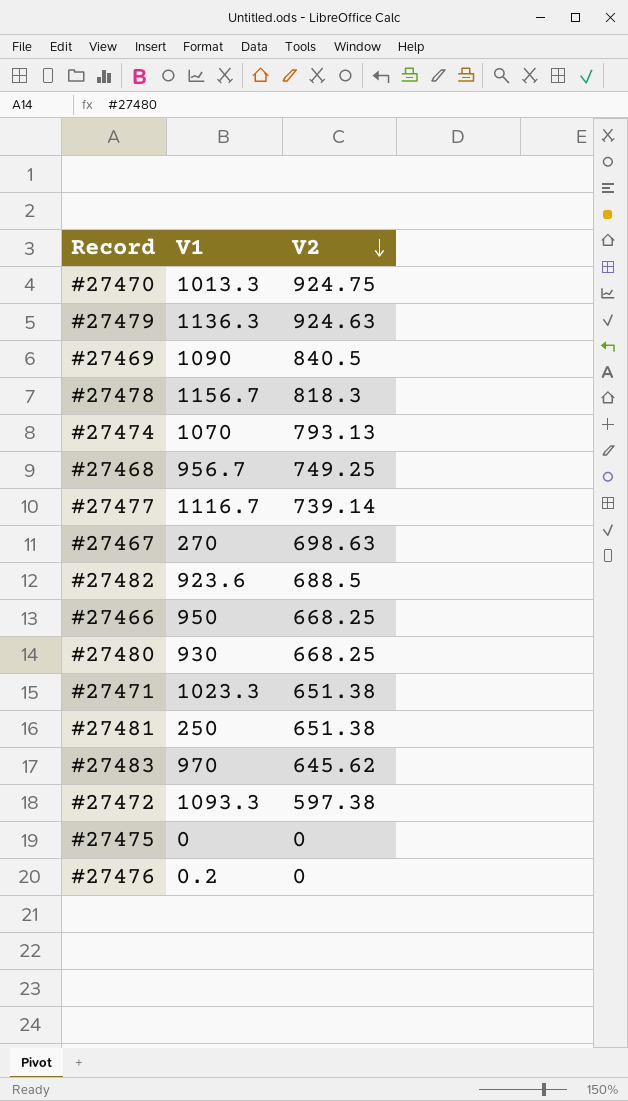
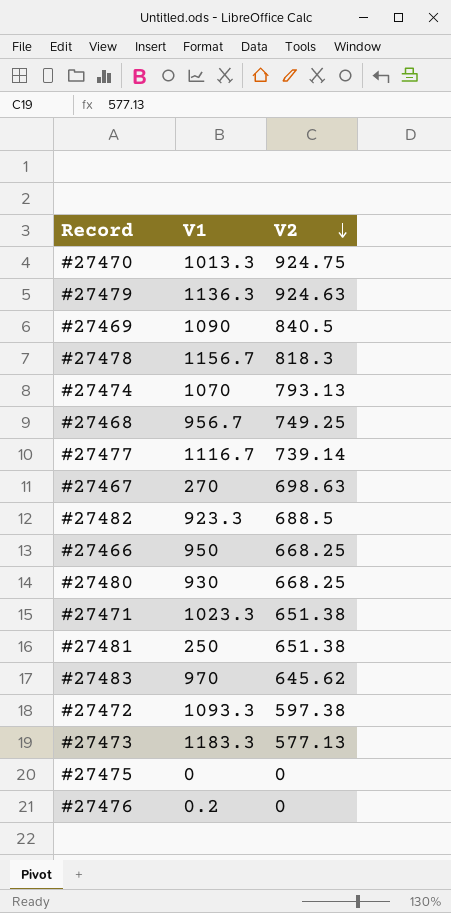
#27482 | V1: 923.6 -> 923.3
row #27473: none -> 1183.3 | 577.13

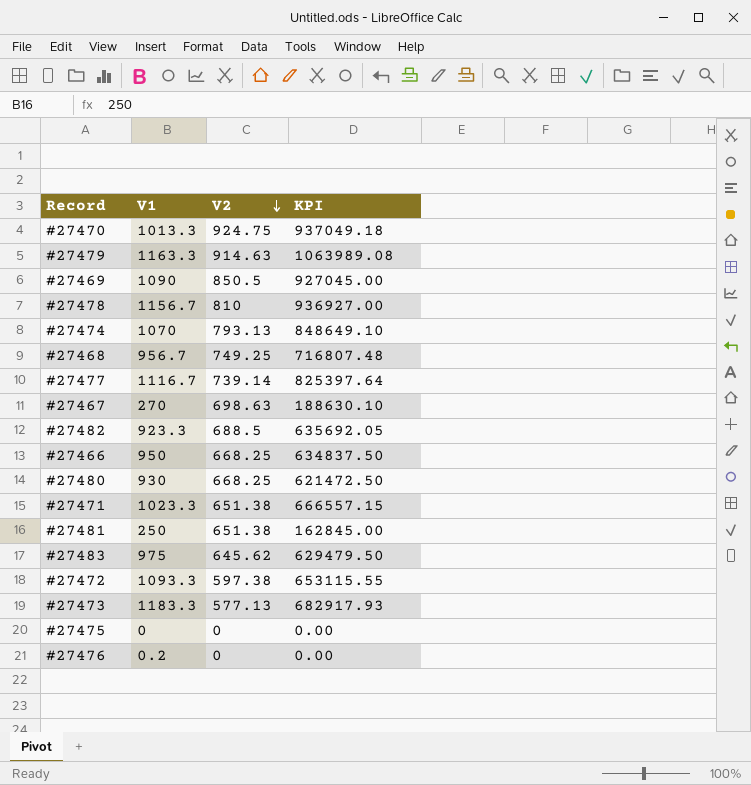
column KPI | formula: none -> [V1] * [V2]
#27479 | V1: 1136.3 -> 1163.3
#27479 | V2: 924.63 -> 914.63
#27469 | V2: 840.5 -> 850.5
#27478 | V2: 818.3 -> 810
#27483 | V1: 970 -> 975

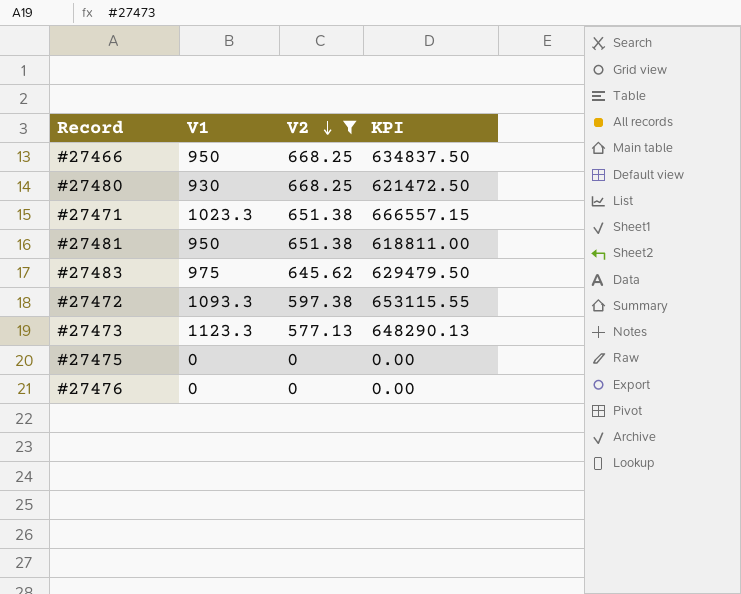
filter: none -> V2 <= 668.25
#27481 | V1: 250 -> 950
#27481 | KPI: 162845.00 -> 618811.00
#27473 | V1: 1183.3 -> 1123.3
#27473 | KPI: 682917.93 -> 648290.13
#27476 | V1: 0.2 -> 0

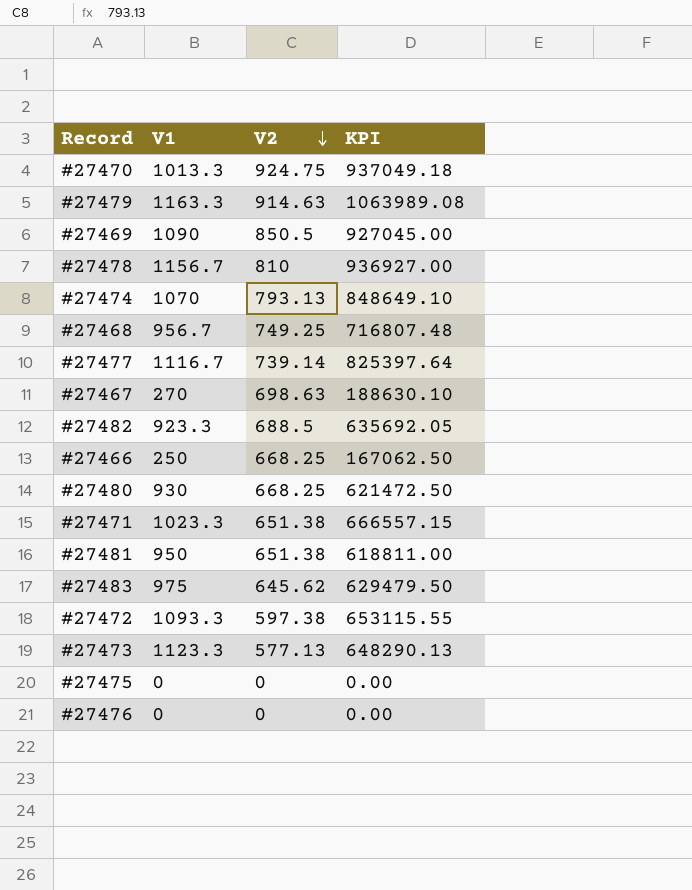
filter: V2 <= 668.25 -> none
#27466 | V1: 950 -> 250
#27466 | KPI: 634837.50 -> 167062.50

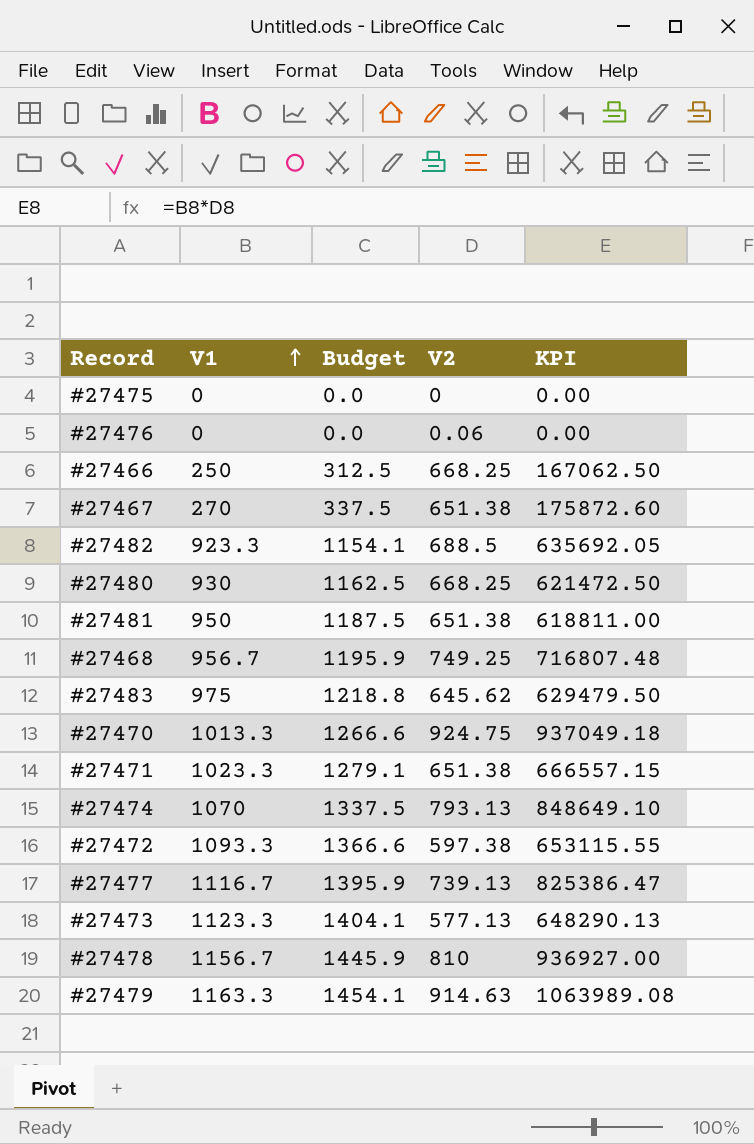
row order: V2 descending -> V1 ascending
column Budget | formula: none -> [V1] * 1.25
row #27469: 1090 | 850.5 | 927045.00 -> none
#27476 | V2: 0 -> 0.06
#27467 | V2: 698.63 -> 651.38
#27467 | KPI: 188630.10 -> 175872.60
#27477 | V2: 739.14 -> 739.13
#27477 | KPI: 825397.64 -> 825386.47

